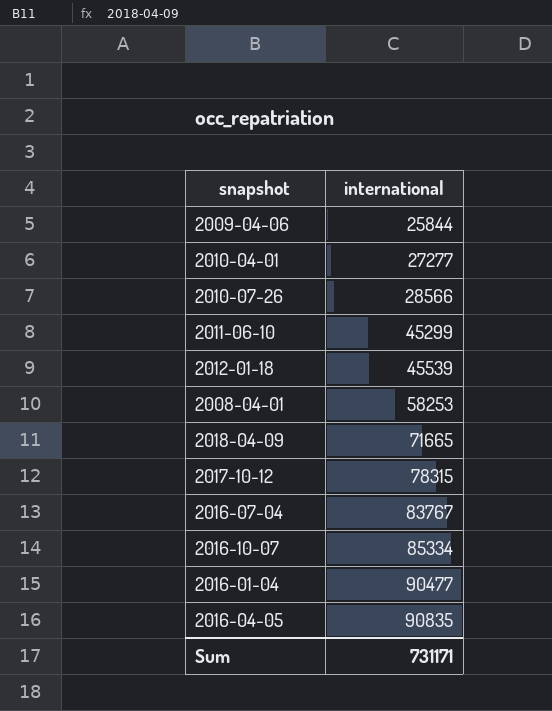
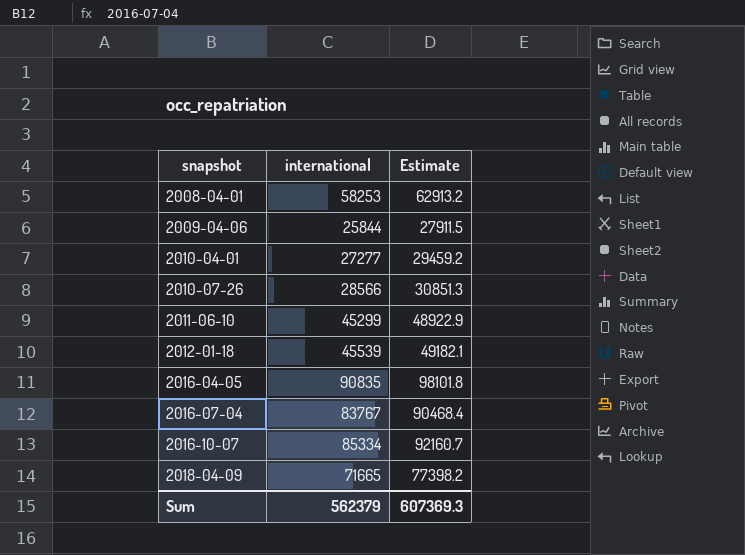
row order: international ascending -> snapshot ascending
column Estimate | formula: none -> [international] * 1.08
row 2017-10-12: 78315 -> none
row 2016-01-04: 90477 -> none
Sum | international: 731171 -> 562379

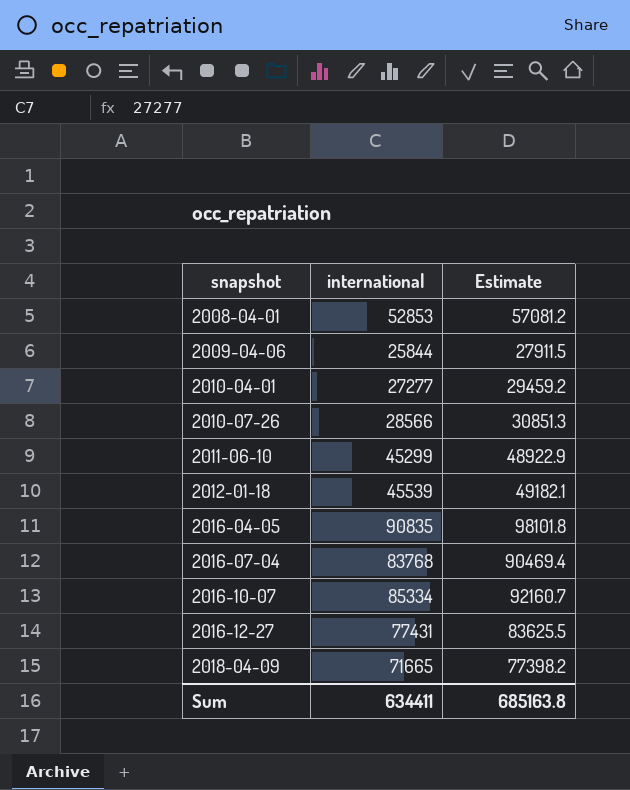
2008-04-01 | international: 58253 -> 52853
2008-04-01 | Estimate: 62913.2 -> 57081.2
2016-07-04 | international: 83767 -> 83768
2016-07-04 | Estimate: 90468.4 -> 90469.4
row 2016-12-27: none -> 77431 | 83625.5
Sum | international: 562379 -> 634411
Sum | Estimate: 607369.3 -> 685163.8

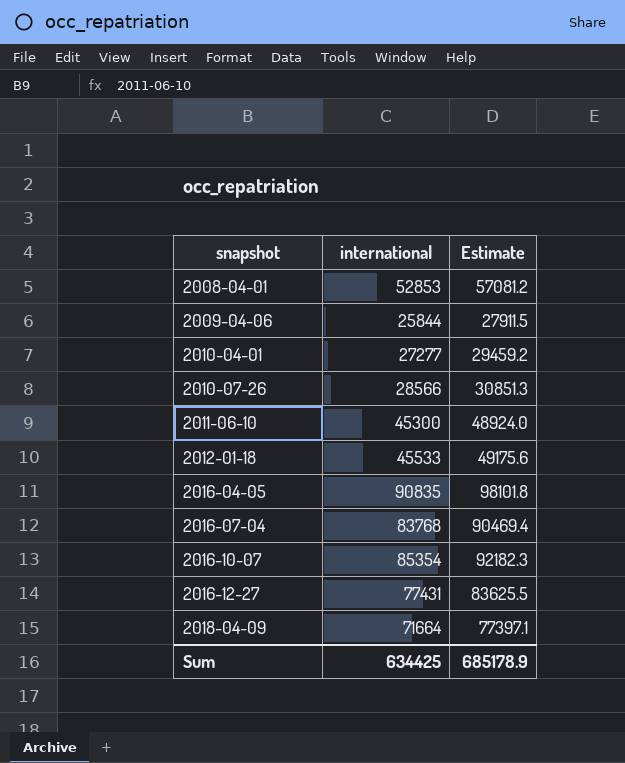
2011-06-10 | international: 45299 -> 45300
2011-06-10 | Estimate: 48922.9 -> 48924.0
2012-01-18 | international: 45539 -> 45533
2012-01-18 | Estimate: 49182.1 -> 49175.6
2016-10-07 | international: 85334 -> 85354
2016-10-07 | Estimate: 92160.7 -> 92182.3
2018-04-09 | international: 71665 -> 71664
2018-04-09 | Estimate: 77398.2 -> 77397.1
Sum | international: 634411 -> 634425
Sum | Estimate: 685163.8 -> 685178.9

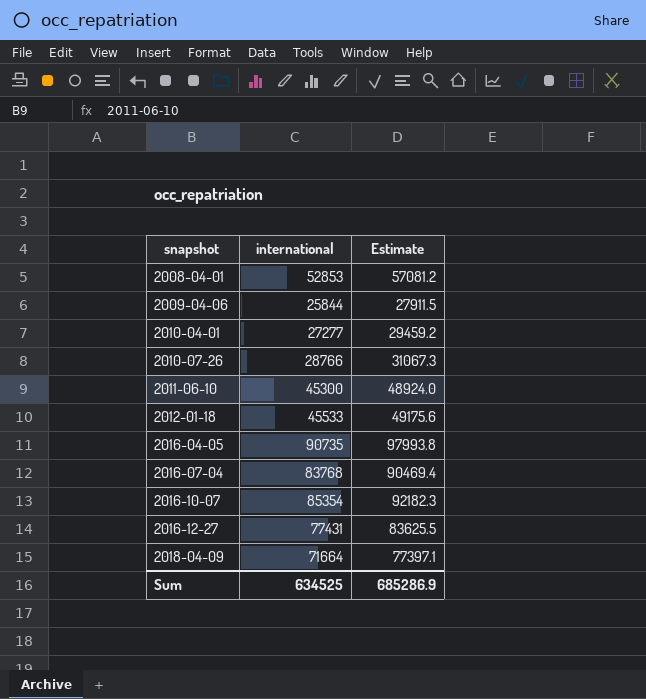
2010-07-26 | international: 28566 -> 28766
2010-07-26 | Estimate: 30851.3 -> 31067.3
2016-04-05 | international: 90835 -> 90735
2016-04-05 | Estimate: 98101.8 -> 97993.8
Sum | international: 634425 -> 634525
Sum | Estimate: 685178.9 -> 685286.9

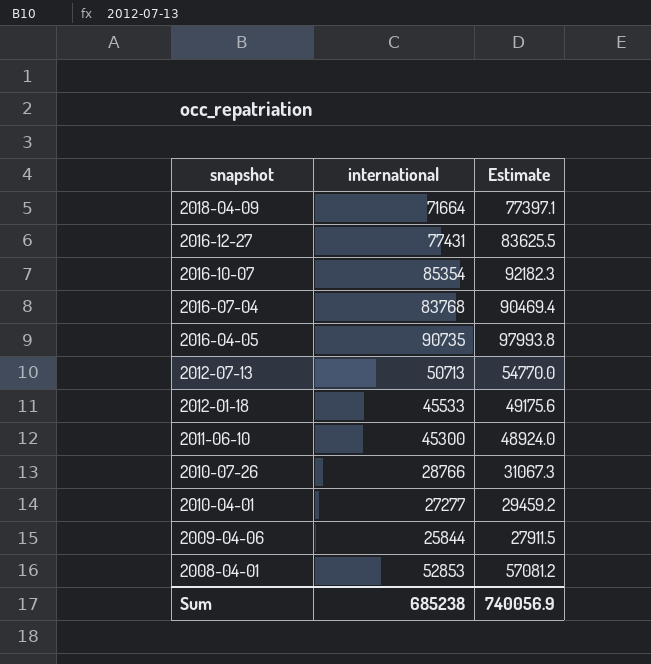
row order: snapshot ascending -> snapshot descending
row 2012-07-13: none -> 50713 | 54770.0
Sum | international: 634525 -> 685238
Sum | Estimate: 685286.9 -> 740056.9

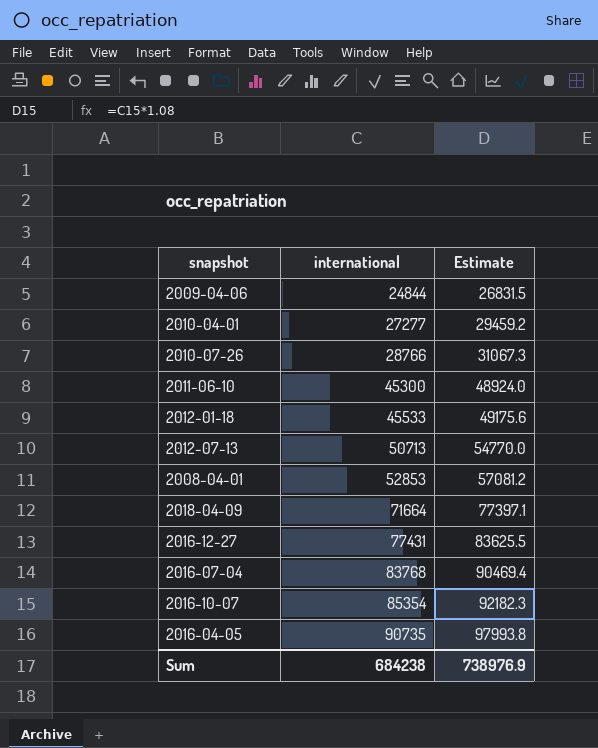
row order: snapshot descending -> international ascending
2009-04-06 | international: 25844 -> 24844
2009-04-06 | Estimate: 27911.5 -> 26831.5
Sum | international: 685238 -> 684238
Sum | Estimate: 740056.9 -> 738976.9

